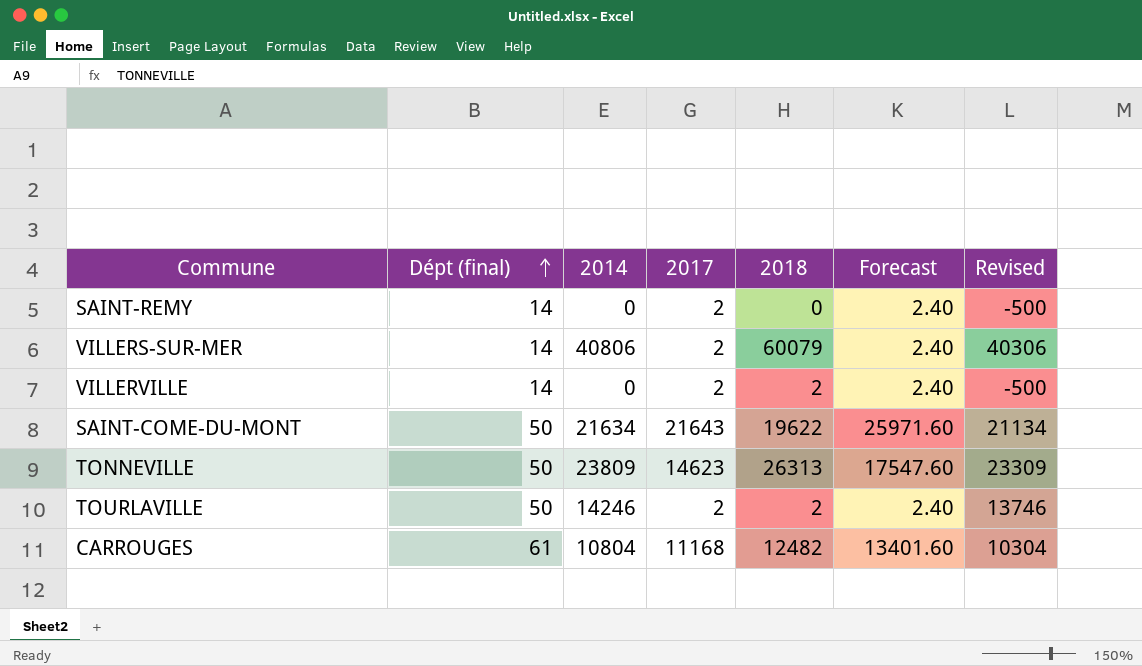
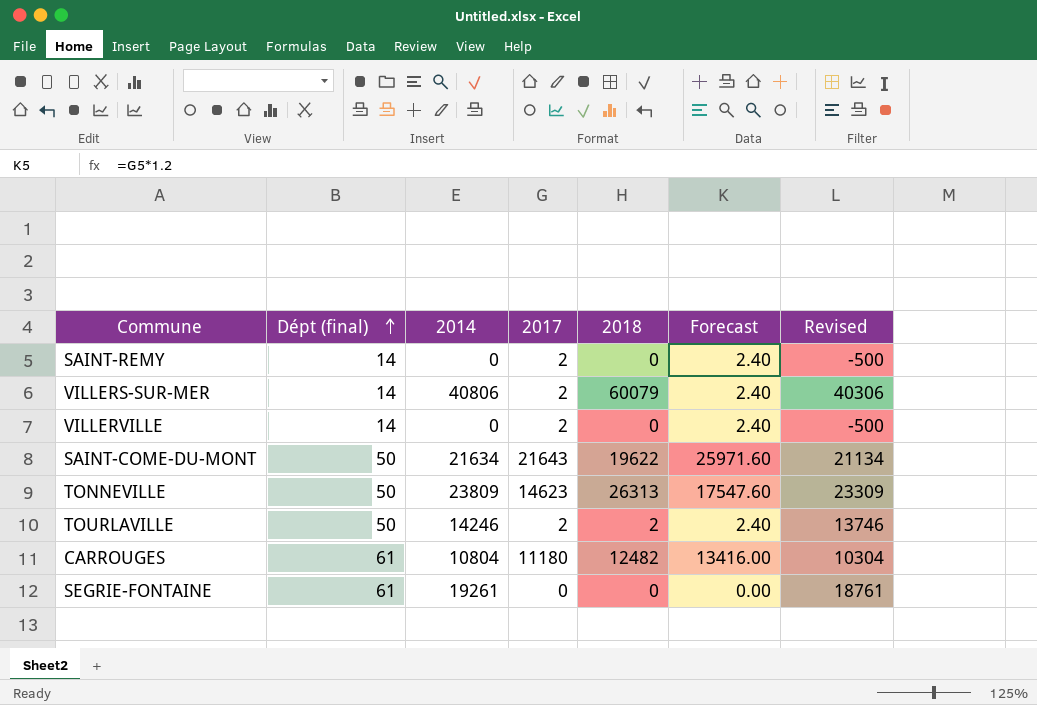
VILLERVILLE | 2018: 2 -> 0
CARROUGES | 2017: 11168 -> 11180
CARROUGES | Forecast: 13401.60 -> 13416.00
row SEGRIE-FONTAINE: none -> 61 | 19261 | 0 | 0 | 0.00 | 18761

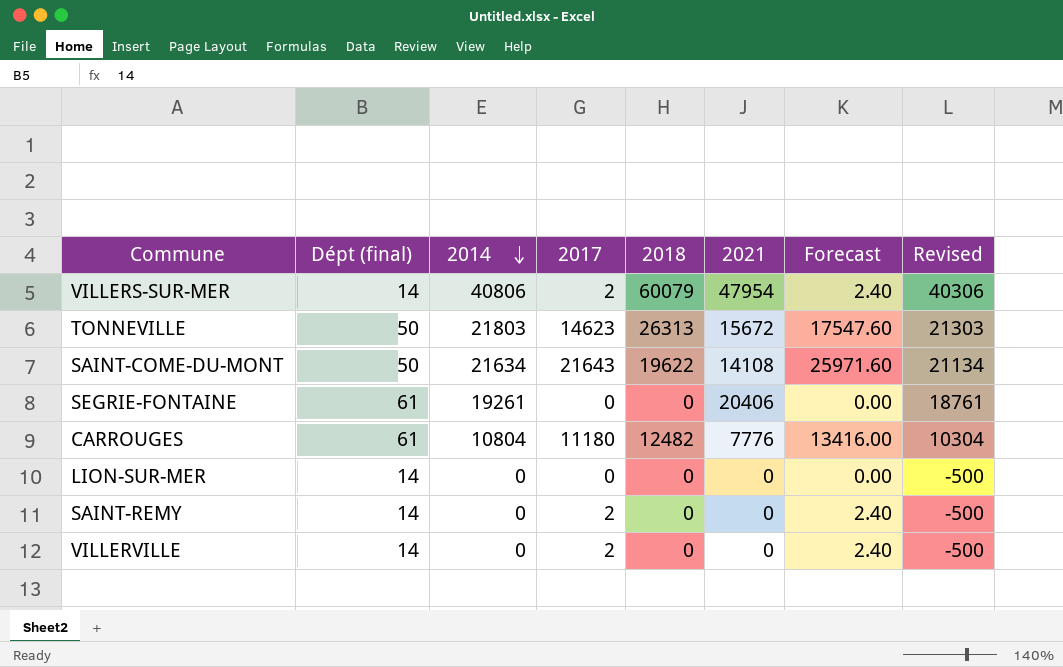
row order: Dépt (final) ascending -> 2014 descending
column 2021 | position: none -> 6
row TOURLAVILLE: 50 | 14246 | 2 | 2 | 2.40 | 13746 -> none
TONNEVILLE | 2014: 23809 -> 21803
TONNEVILLE | Revised: 23309 -> 21303
row LION-SUR-MER: none -> 14 | 0 | 0 | 0 | 0 | 0.00 | -500

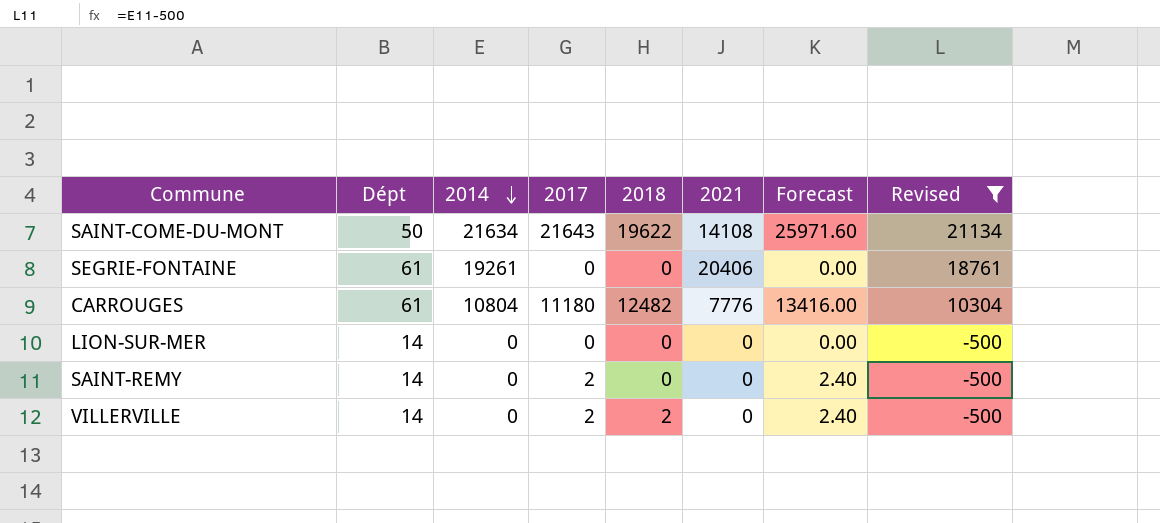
filter: none -> Revised <= 21134
column name: Dépt (final) -> Dépt
VILLERVILLE | 2018: 0 -> 2

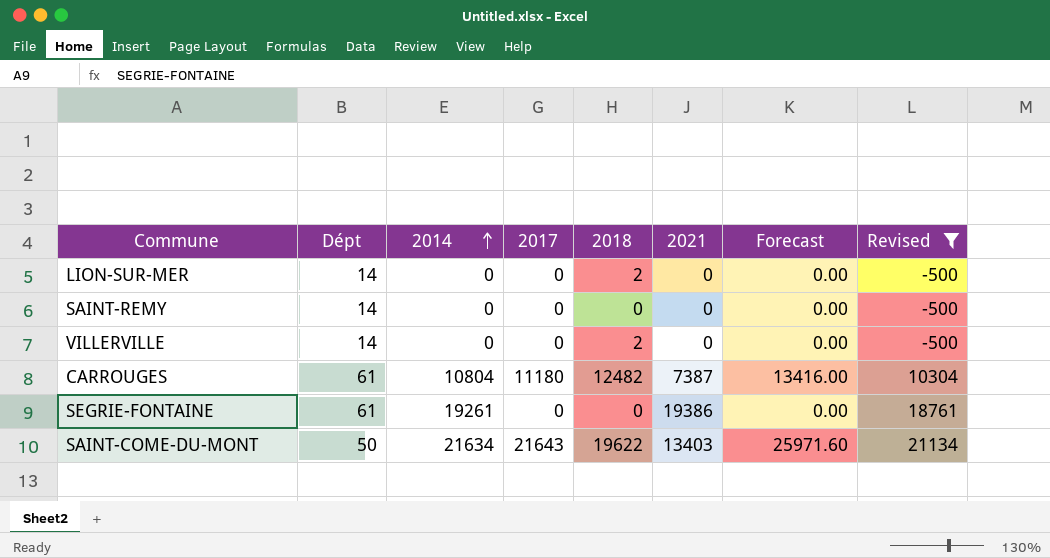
row order: 2014 descending -> 2014 ascending
LION-SUR-MER | 2018: 0 -> 2
SAINT-REMY | 2017: 2 -> 0
SAINT-REMY | Forecast: 2.40 -> 0.00
VILLERVILLE | 2017: 2 -> 0
VILLERVILLE | Forecast: 2.40 -> 0.00
CARROUGES | 2021: 7776 -> 7387
SEGRIE-FONTAINE | 2021: 20406 -> 19386
SAINT-COME-DU-MONT | 2021: 14108 -> 13403

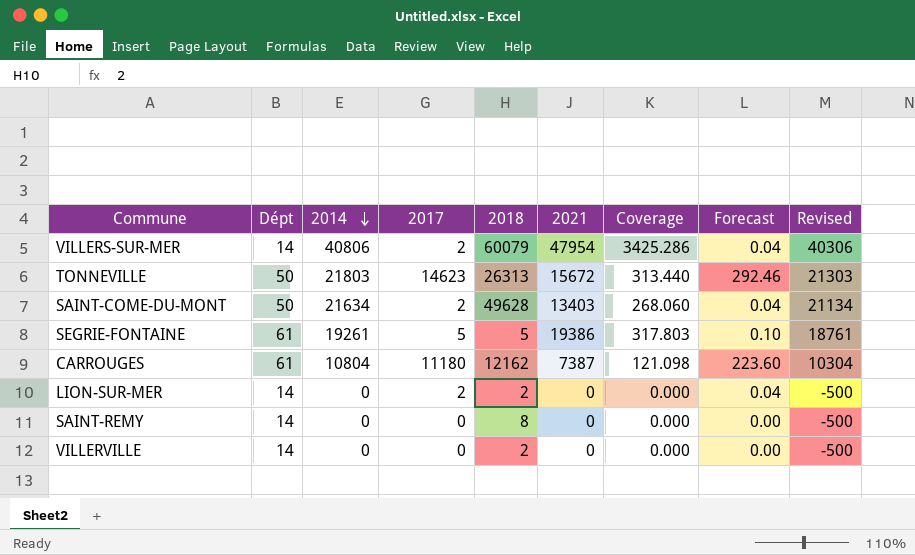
filter: Revised <= 21134 -> none
row order: 2014 ascending -> 2014 descending
column Coverage | formula: none -> [2021] / [Dépt]
column Forecast | formula: [2017] * 1.2 -> [2017] * 0.02
SAINT-COME-DU-MONT | 2017: 21643 -> 2
SAINT-COME-DU-MONT | 2018: 19622 -> 49628
SEGRIE-FONTAINE | 2017: 0 -> 5
SEGRIE-FONTAINE | 2018: 0 -> 5
CARROUGES | 2018: 12482 -> 12162
LION-SUR-MER | 2017: 0 -> 2
SAINT-REMY | 2018: 0 -> 8

